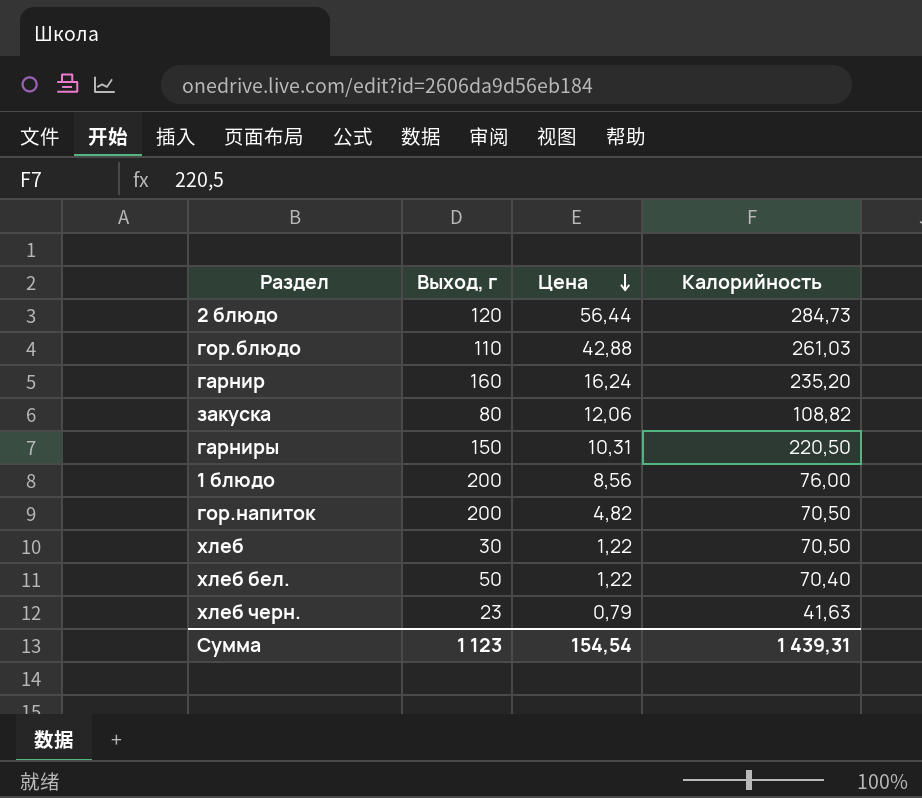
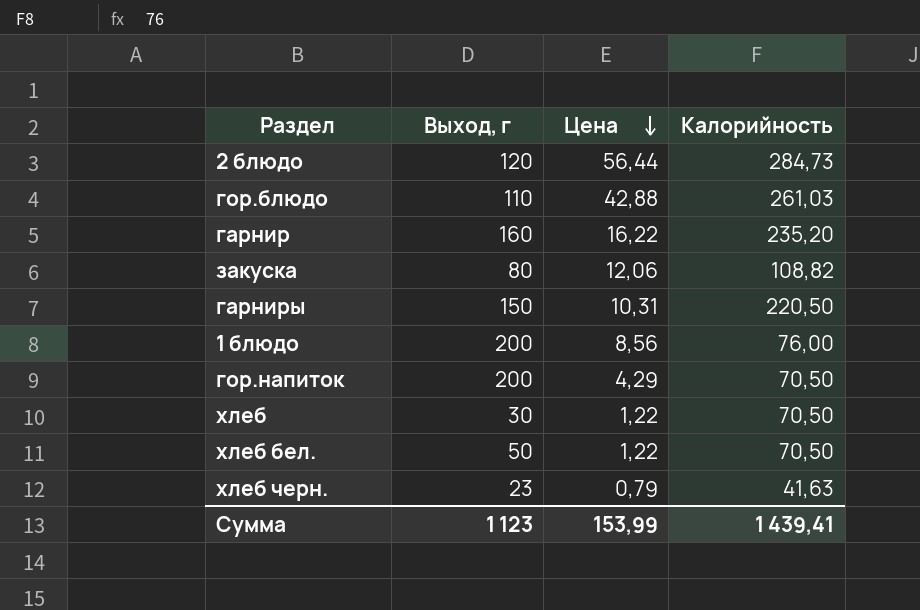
гарнир | Цена: 16,24 -> 16,22
гор.напиток | Цена: 4,82 -> 4,29
хлеб бел. | Калорийность: 70,40 -> 70,50
Сумма | Цена: 154,54 -> 153,99
Сумма | Калорийность: 1 439,31 -> 1 439,41

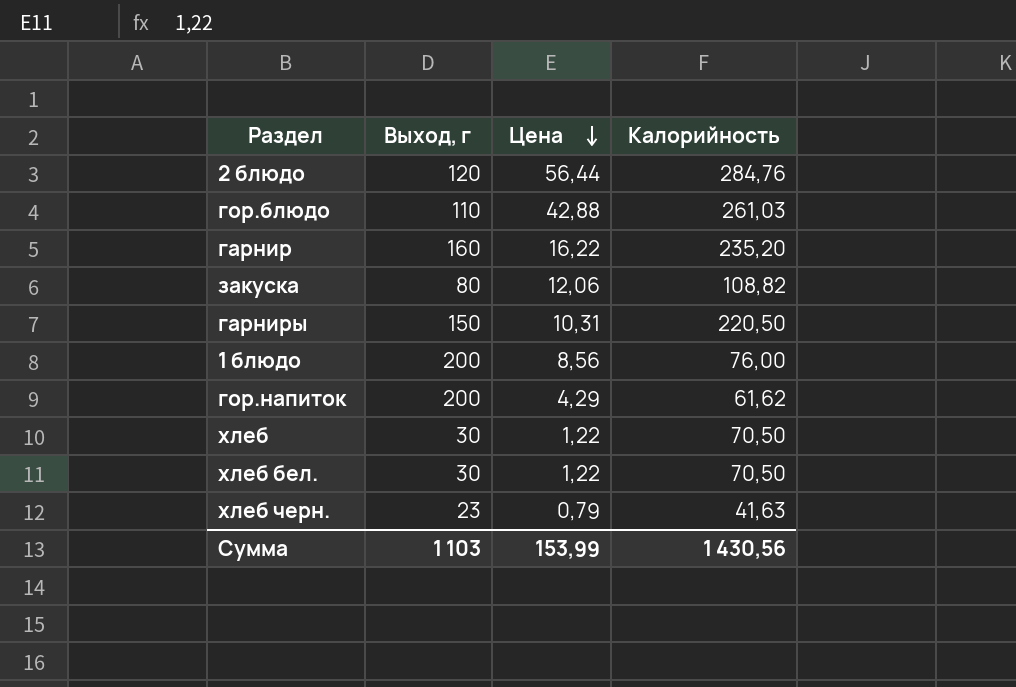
2 блюдо | Калорийность: 284,73 -> 284,76
гор.напиток | Калорийность: 70,50 -> 61,62
хлеб бел. | Выход, г: 50 -> 30
Сумма | Выход, г: 1 123 -> 1 103
Сумма | Калорийность: 1 439,41 -> 1 430,56

